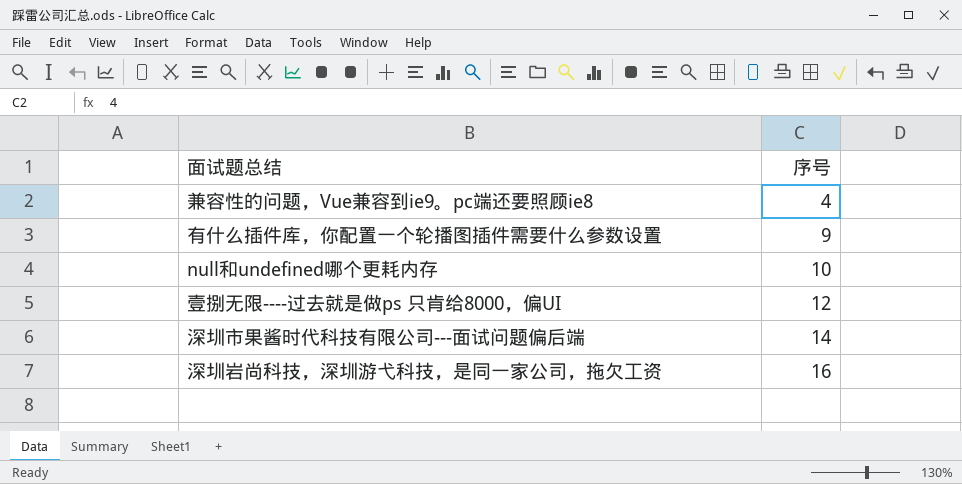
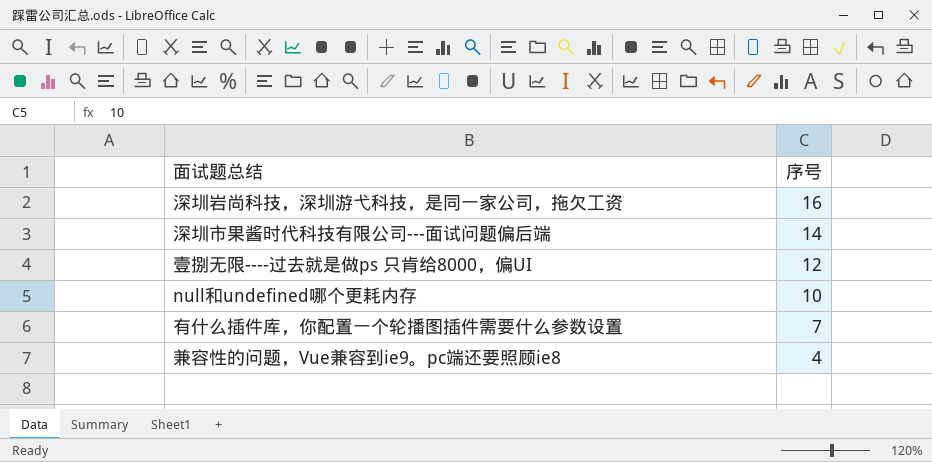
row order: 序号 ascending -> 序号 descending
有什么插件库，你配置一个轮播图插件需要什么参数设置 | 序号: 9 -> 7

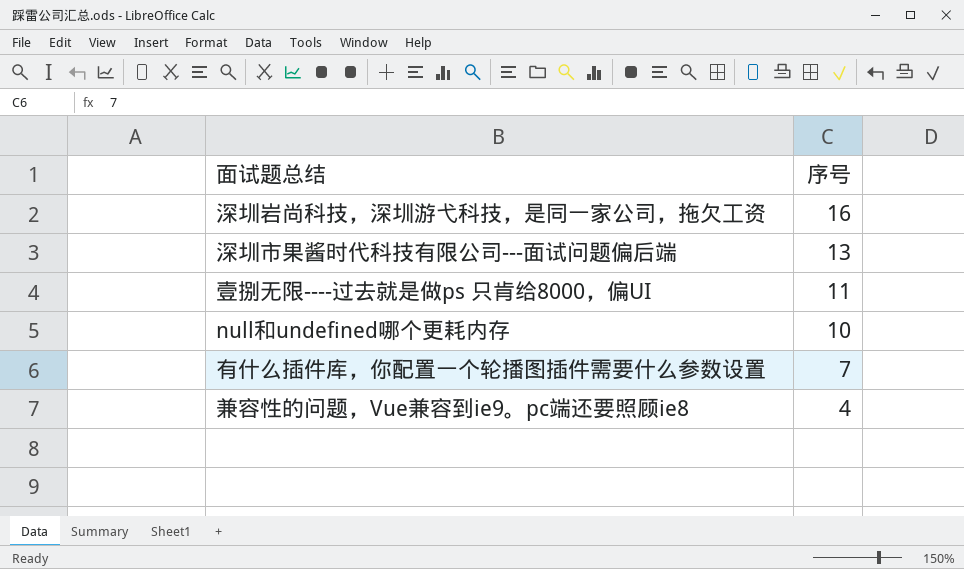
深圳市果酱时代科技有限公司---面试问题偏后端 | 序号: 14 -> 13
壹捌无限----过去就是做ps 只肯给8000，偏UI | 序号: 12 -> 11

